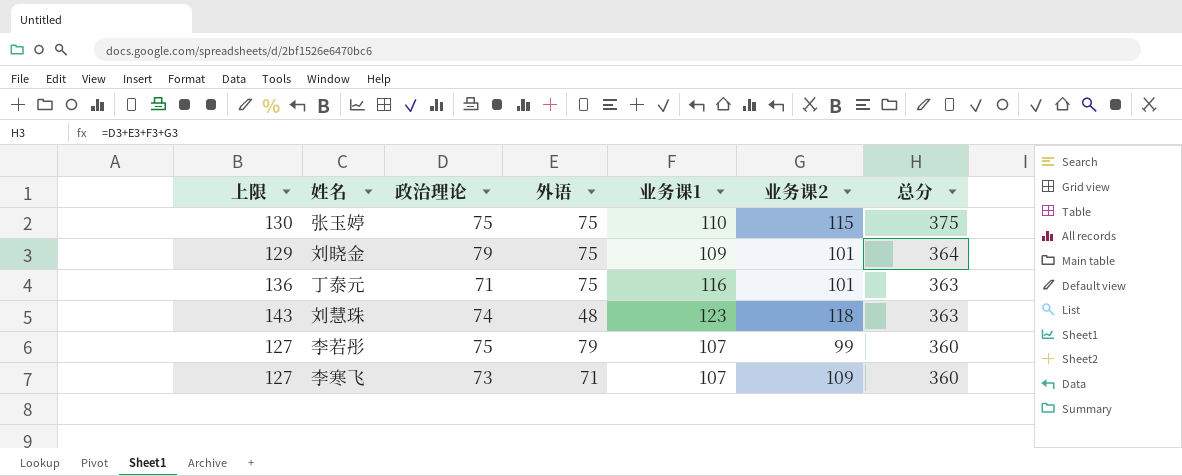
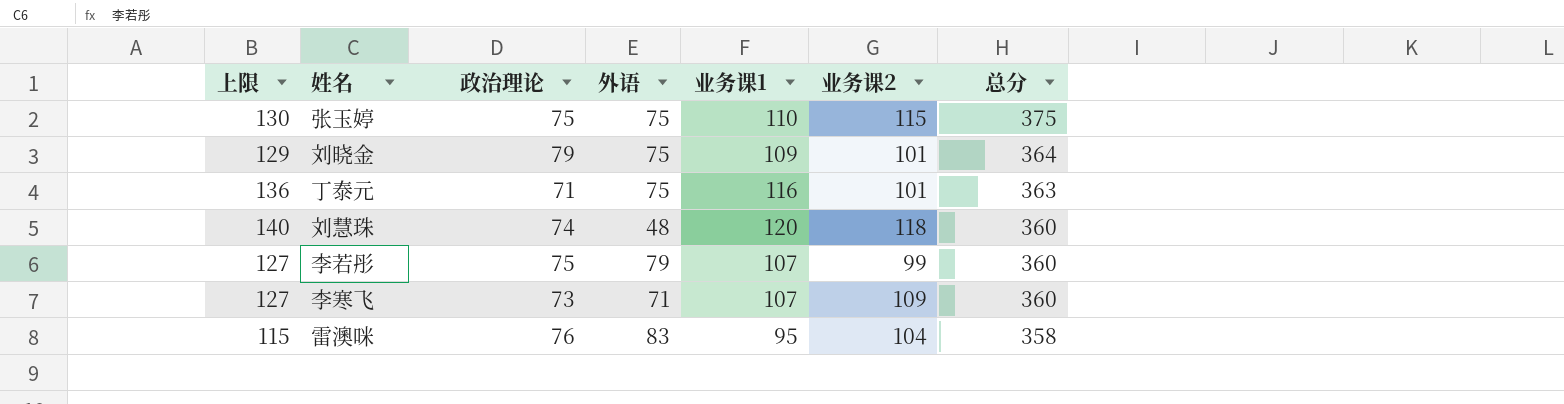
刘慧珠 | 上限: 143 -> 140
刘慧珠 | 业务课1: 123 -> 120
刘慧珠 | 总分: 363 -> 360
row 雷澳咪: none -> 115 | 76 | 83 | 95 | 104 | 358

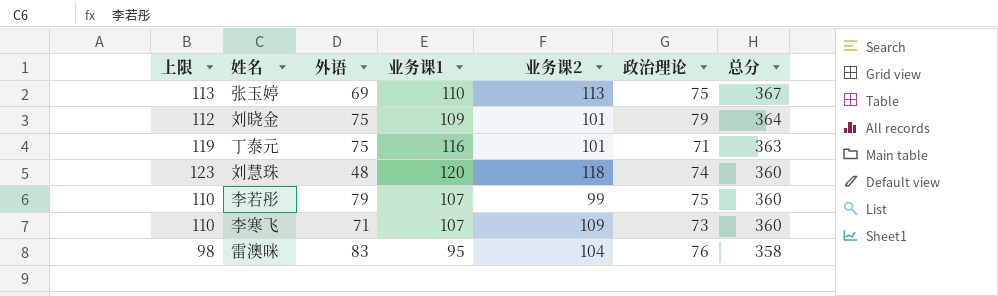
column 上限 | formula: [业务课1] + 20 -> [业务课1] + 3
column 政治理论 | position: 3 -> 6
张玉婷 | 外语: 75 -> 69
张玉婷 | 业务课2: 115 -> 113
张玉婷 | 总分: 375 -> 367

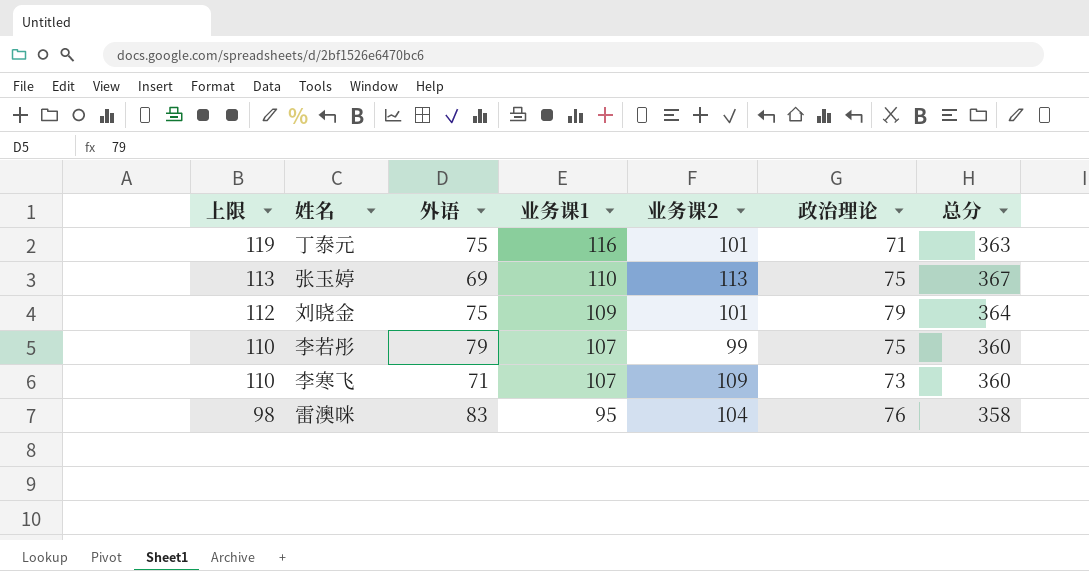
row order: 总分 descending -> 上限 descending
row 刘慧珠: 123 | 48 | 120 | 118 | 74 | 360 -> none

